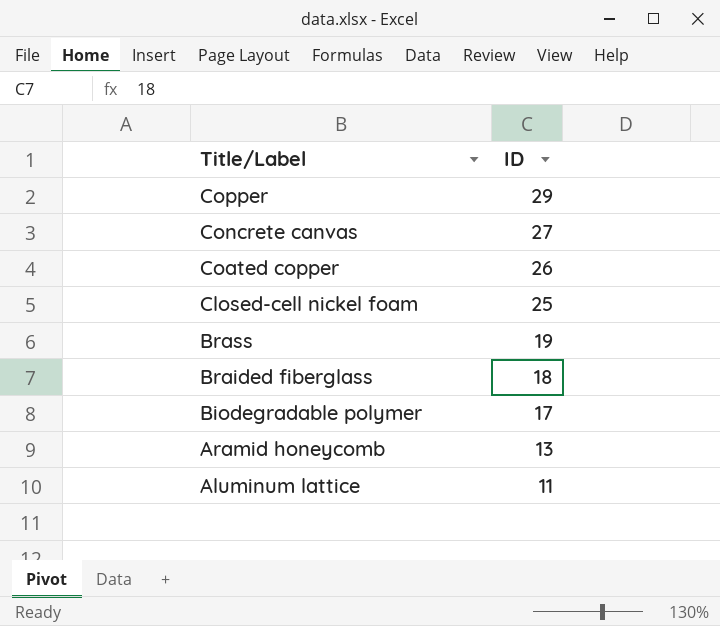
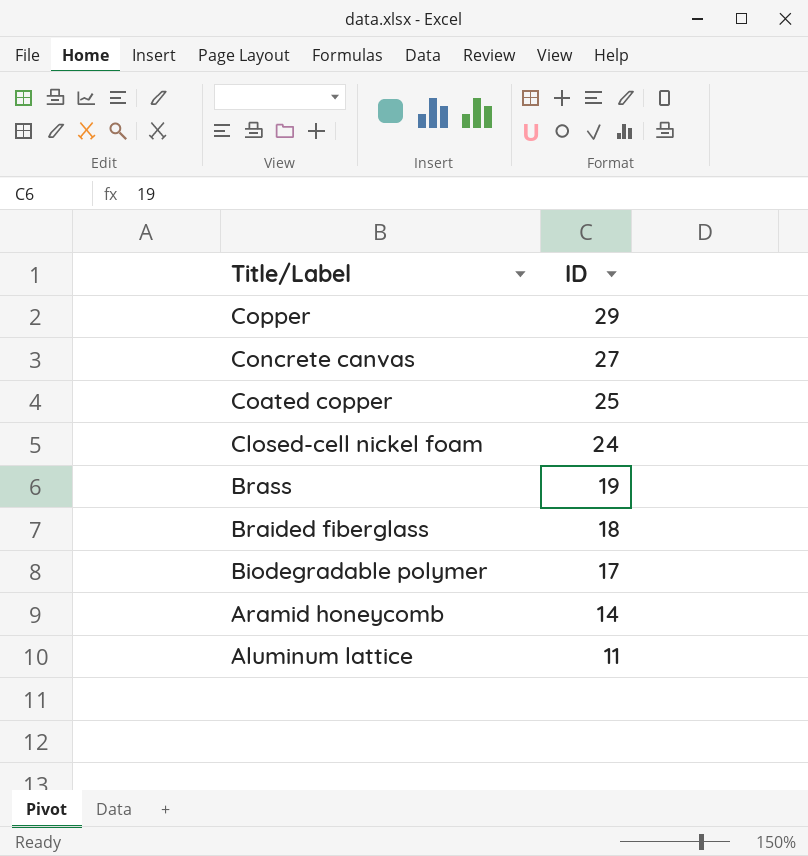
Coated copper | ID: 26 -> 25
Closed-cell nickel foam | ID: 25 -> 24
Aramid honeycomb | ID: 13 -> 14

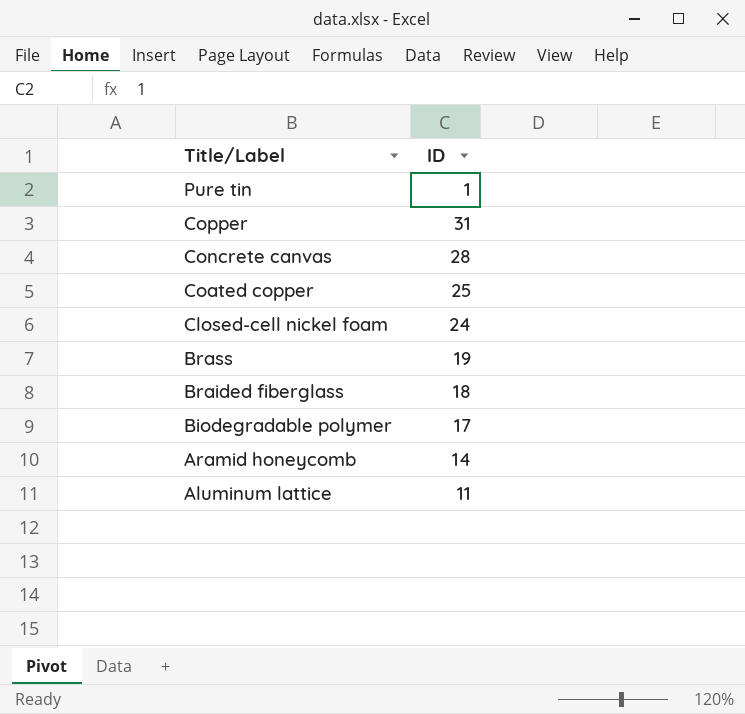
row Pure tin: none -> 1
Copper | ID: 29 -> 31
Concrete canvas | ID: 27 -> 28

